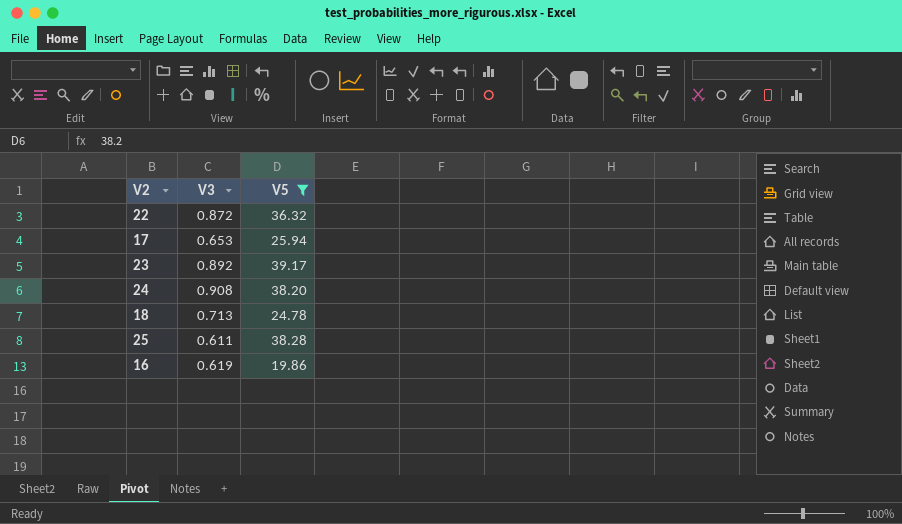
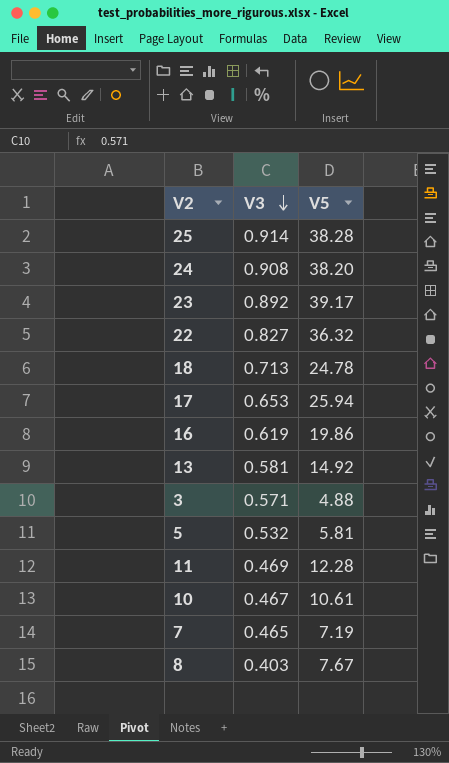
filter: V5 >= 19.86 -> none
row order: none -> V3 descending
25 | V3: 0.611 -> 0.914
22 | V3: 0.872 -> 0.827

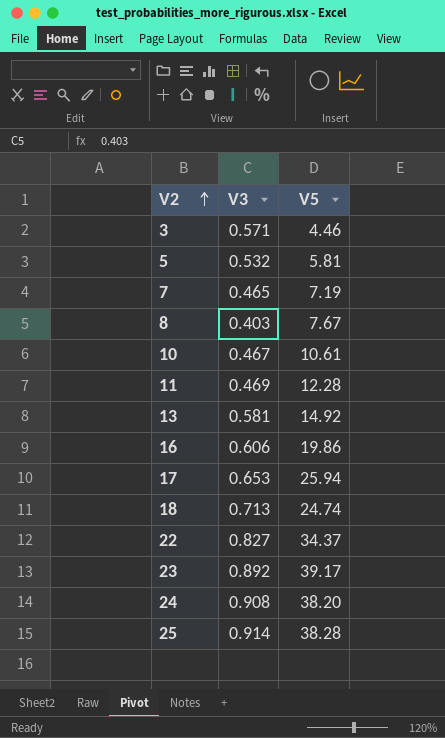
row order: V3 descending -> V2 ascending
3 | V5: 4.88 -> 4.46
16 | V3: 0.619 -> 0.606
18 | V5: 24.78 -> 24.74
22 | V5: 36.32 -> 34.37

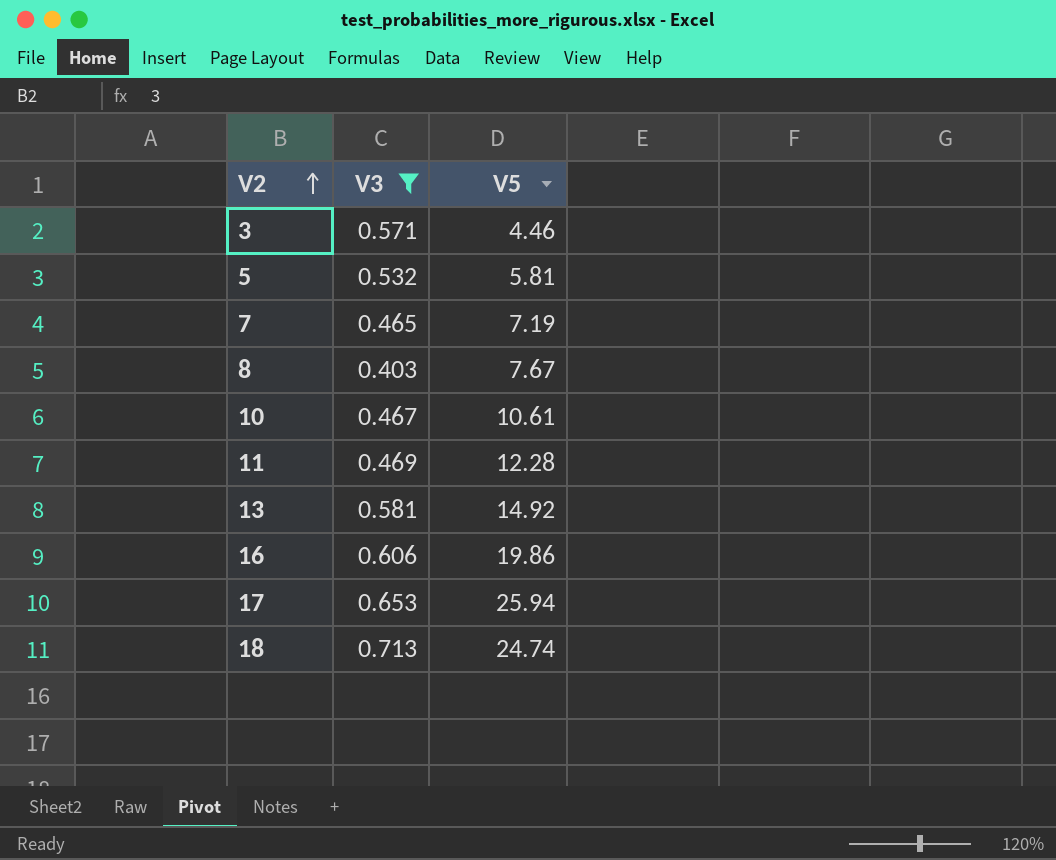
filter: none -> V3 <= 0.713

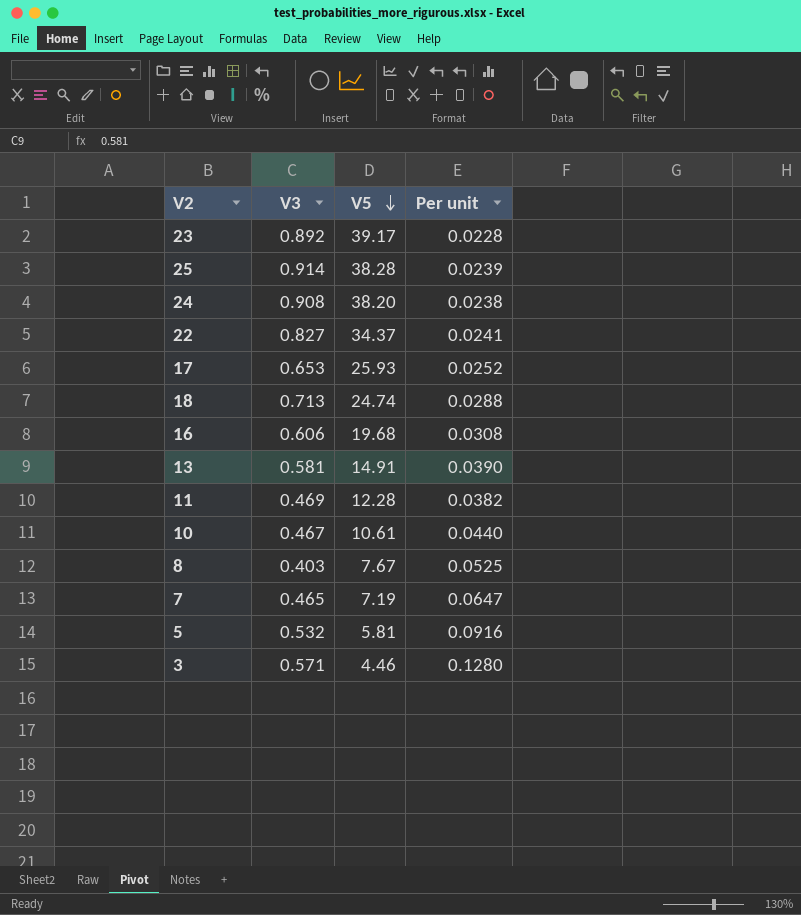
filter: V3 <= 0.713 -> none
row order: V2 ascending -> V5 descending
column Per unit | formula: none -> [V3] / [V5]
17 | V5: 25.94 -> 25.93
16 | V5: 19.86 -> 19.68
13 | V5: 14.92 -> 14.91

